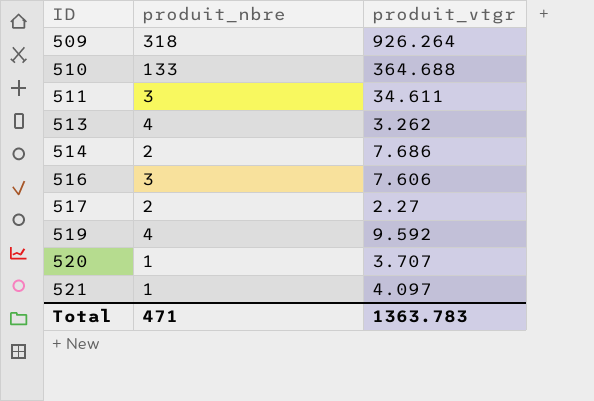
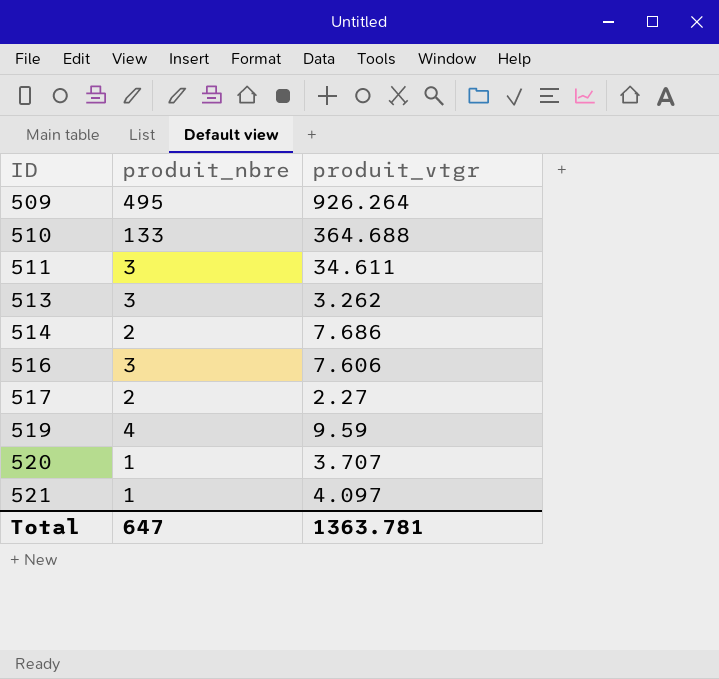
509 | produit_nbre: 318 -> 495
513 | produit_nbre: 4 -> 3
519 | produit_vtgr: 9.592 -> 9.59
Total | produit_nbre: 471 -> 647
Total | produit_vtgr: 1363.783 -> 1363.781

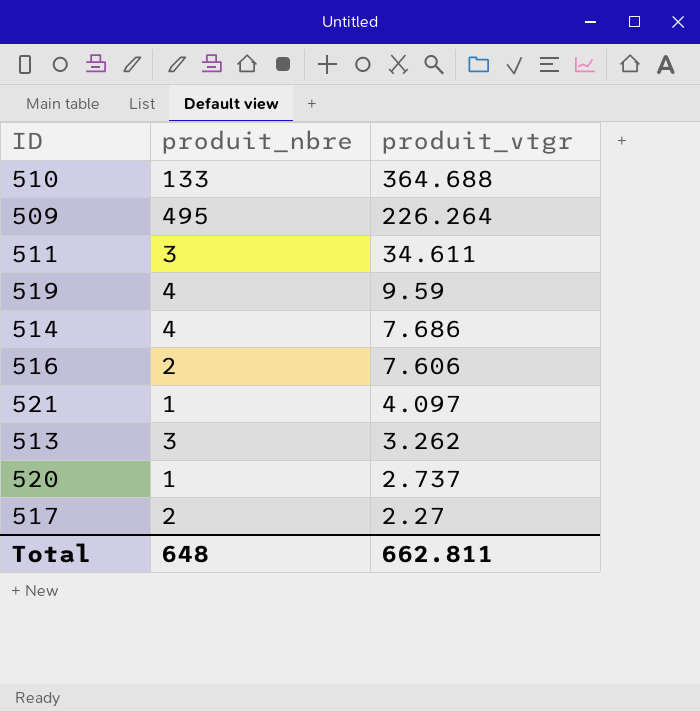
row order: ID ascending -> produit_vtgr descending
509 | produit_vtgr: 926.264 -> 226.264
514 | produit_nbre: 2 -> 4
516 | produit_nbre: 3 -> 2
520 | produit_vtgr: 3.707 -> 2.737
Total | produit_nbre: 647 -> 648
Total | produit_vtgr: 1363.781 -> 662.811

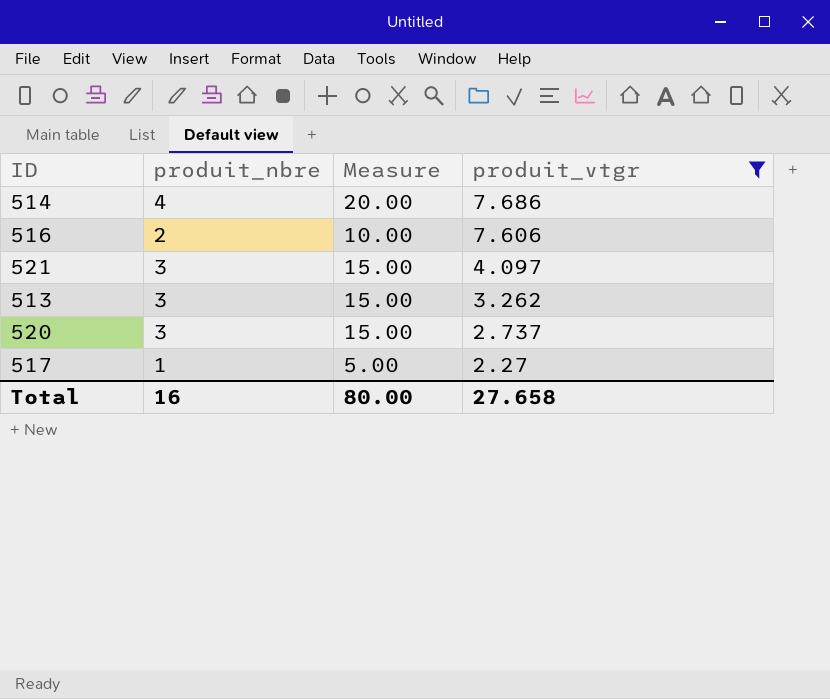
filter: none -> produit_vtgr <= 7.686
column Measure | formula: none -> [produit_nbre] * 5
521 | produit_nbre: 1 -> 3
520 | produit_nbre: 1 -> 3
517 | produit_nbre: 2 -> 1
Total | produit_nbre: 648 -> 16
Total | produit_vtgr: 662.811 -> 27.658

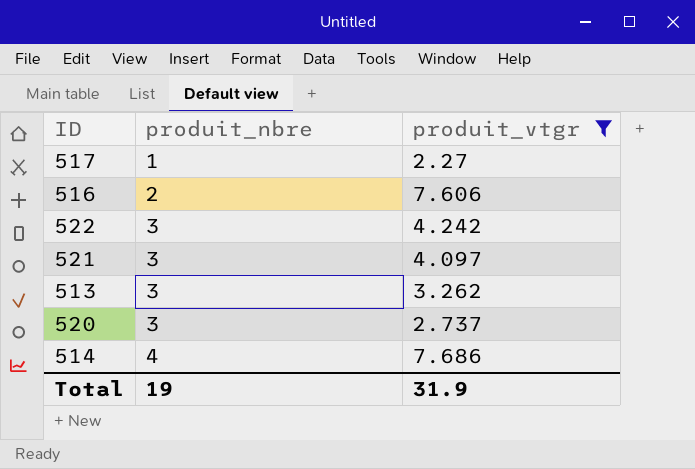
row order: produit_vtgr descending -> produit_nbre ascending
column Measure | formula: [produit_nbre] * 5 -> none
row 522: none -> 3 | 4.242
Total | produit_nbre: 16 -> 19
Total | produit_vtgr: 27.658 -> 31.9

